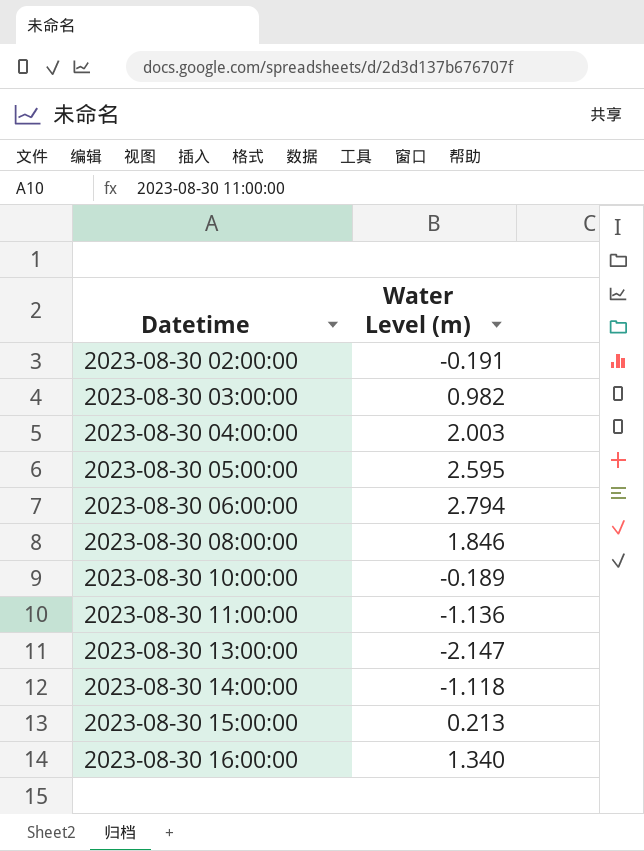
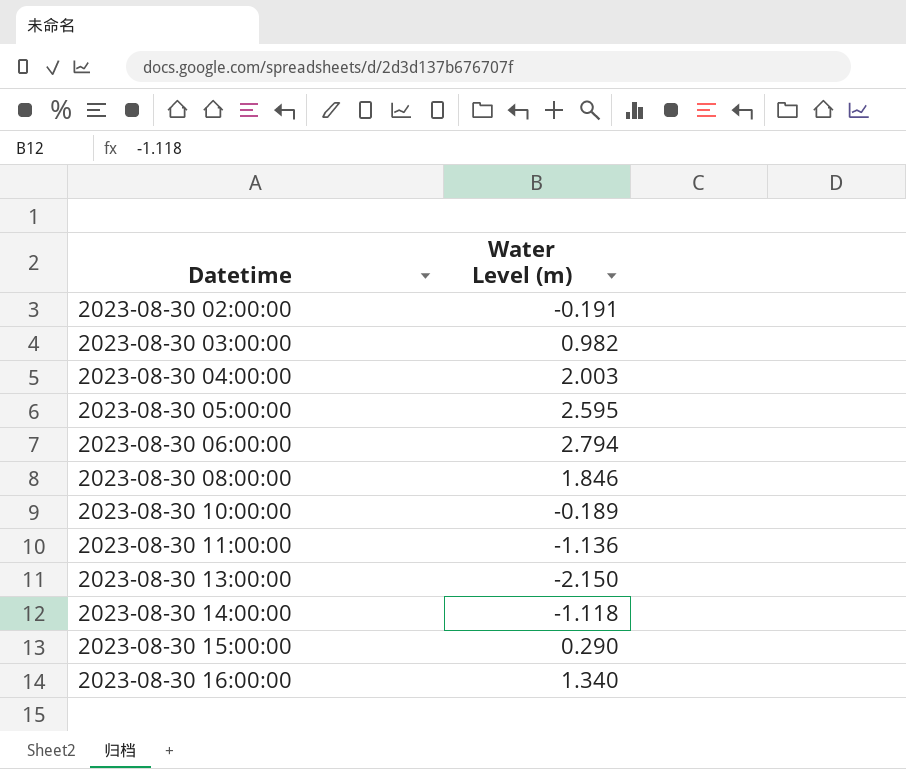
2023-08-30 13:00:00 | Water Level (m): -2.147 -> -2.150
2023-08-30 15:00:00 | Water Level (m): 0.213 -> 0.290

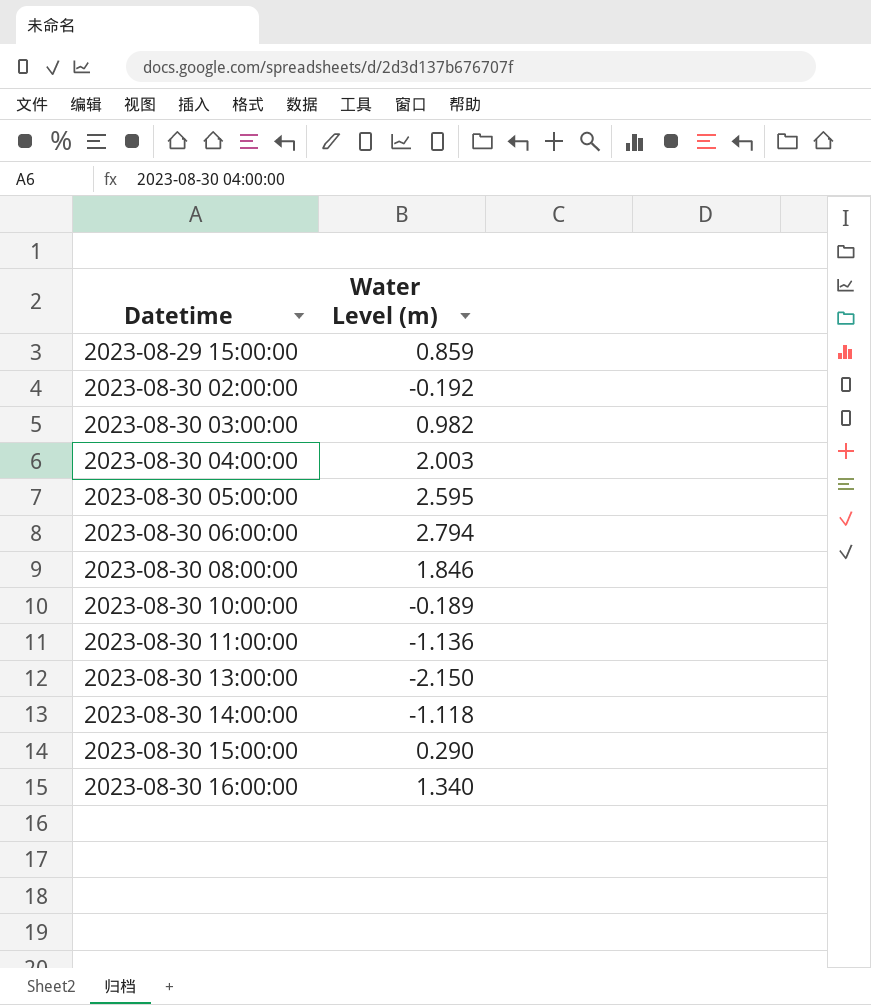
row 2023-08-29 15:00:00: none -> 0.859
2023-08-30 02:00:00 | Water Level (m): -0.191 -> -0.192

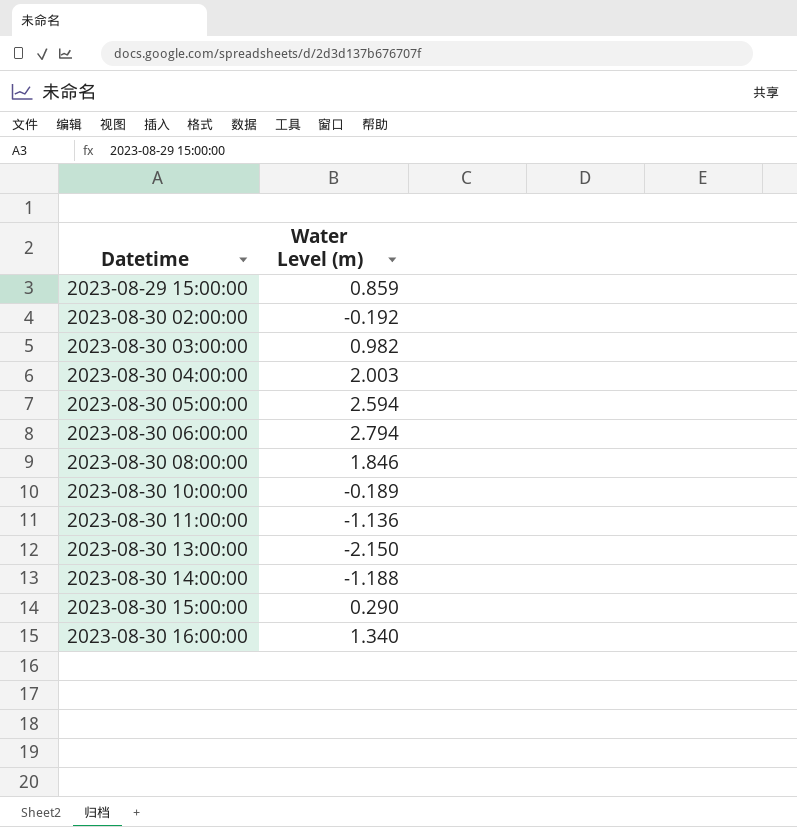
2023-08-30 05:00:00 | Water Level (m): 2.595 -> 2.594
2023-08-30 14:00:00 | Water Level (m): -1.118 -> -1.188

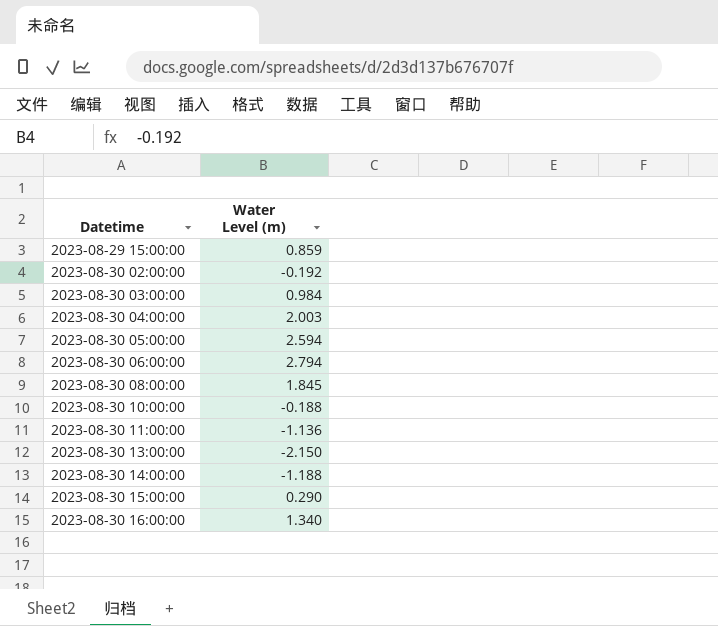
2023-08-30 03:00:00 | Water Level (m): 0.982 -> 0.984
2023-08-30 08:00:00 | Water Level (m): 1.846 -> 1.845
2023-08-30 10:00:00 | Water Level (m): -0.189 -> -0.188

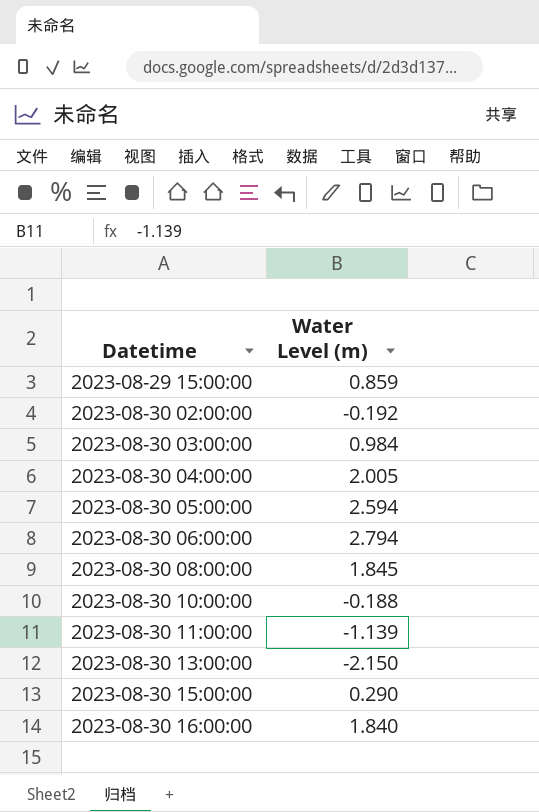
row 2023-08-30 14:00:00: -1.188 -> none
2023-08-30 04:00:00 | Water Level (m): 2.003 -> 2.005
2023-08-30 11:00:00 | Water Level (m): -1.136 -> -1.139
2023-08-30 16:00:00 | Water Level (m): 1.340 -> 1.840

